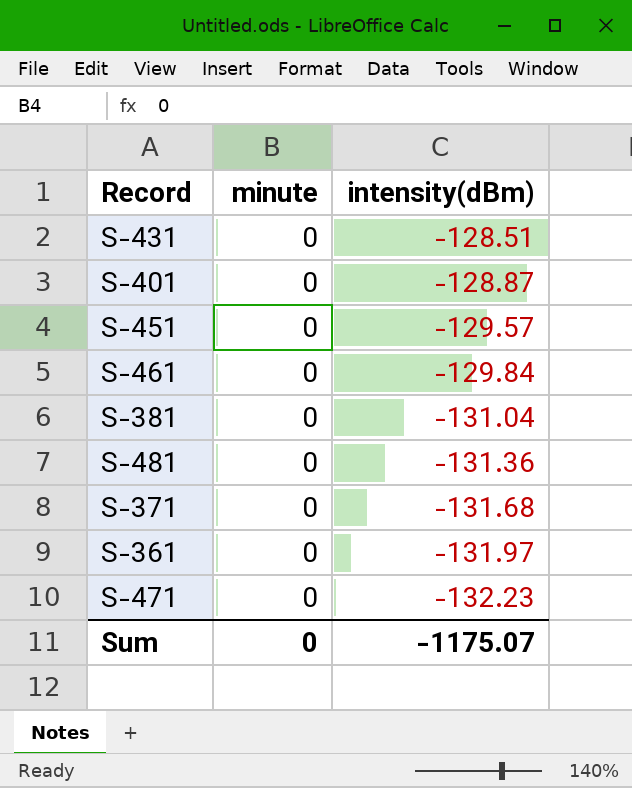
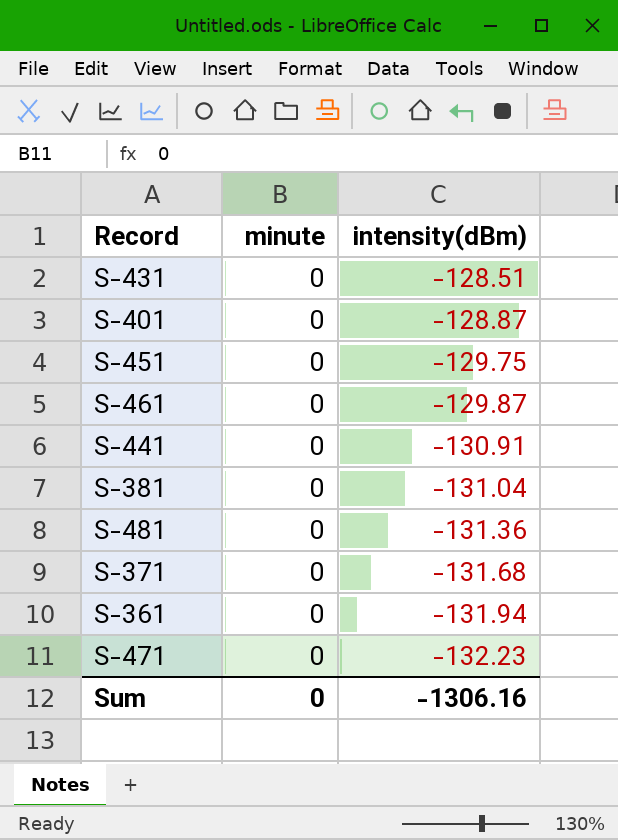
S-451 | intensity(dBm): -129.57 -> -129.75
S-461 | intensity(dBm): -129.84 -> -129.87
row S-441: none -> 0 | -130.91
S-361 | intensity(dBm): -131.97 -> -131.94
Sum | intensity(dBm): -1175.07 -> -1306.16

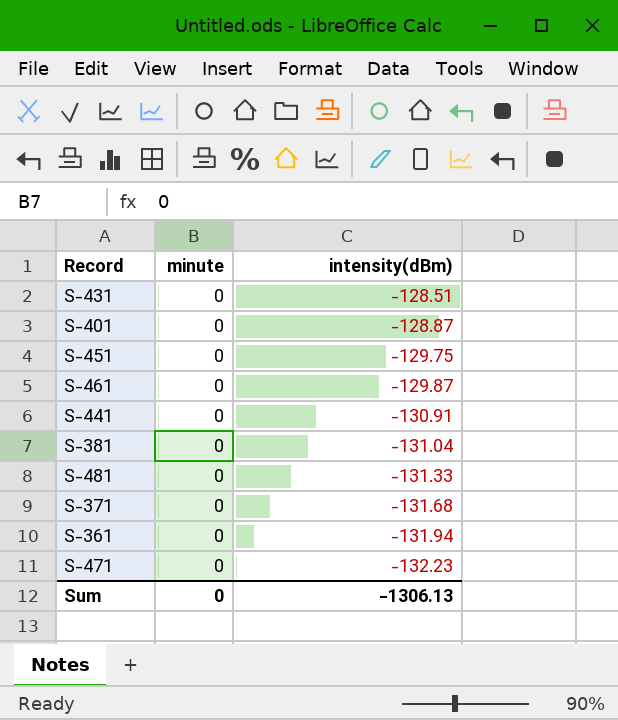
S-481 | intensity(dBm): -131.36 -> -131.33
Sum | intensity(dBm): -1306.16 -> -1306.13

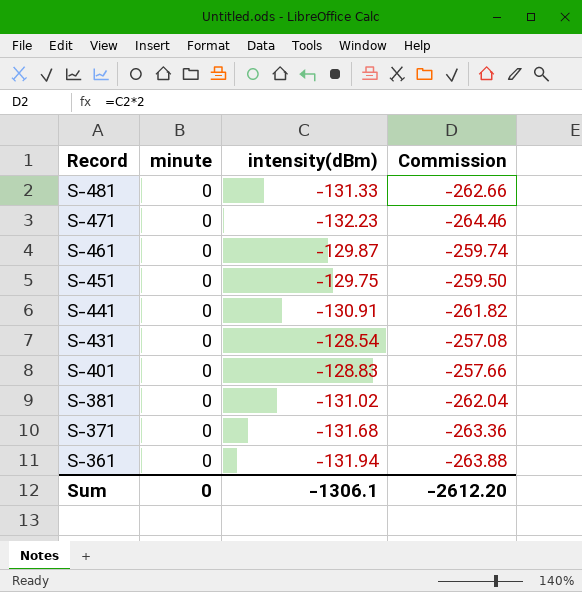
row order: intensity(dBm) descending -> Record descending
column Commission | formula: none -> [intensity(dBm)] * 2
S-431 | intensity(dBm): -128.51 -> -128.54
S-401 | intensity(dBm): -128.87 -> -128.83
S-381 | intensity(dBm): -131.04 -> -131.02
Sum | intensity(dBm): -1306.13 -> -1306.1

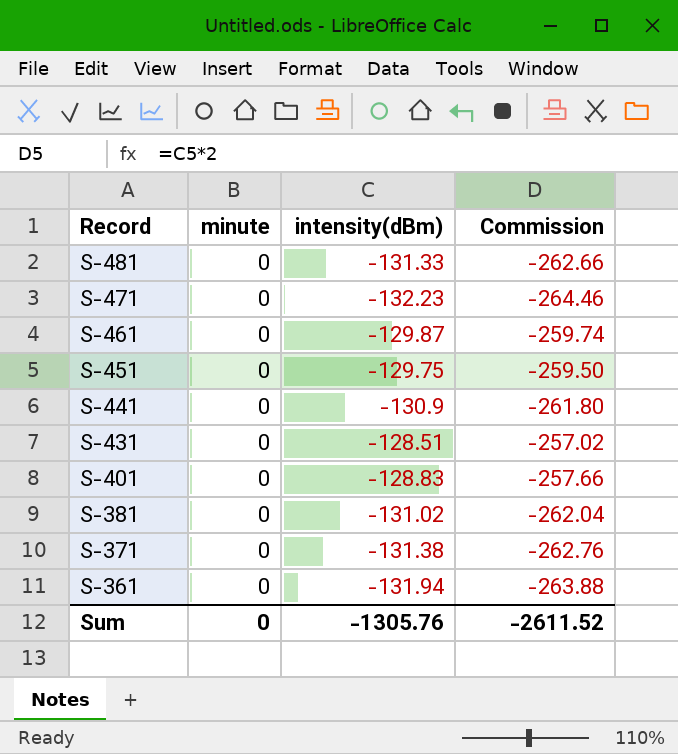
S-441 | intensity(dBm): -130.91 -> -130.9
S-441 | Commission: -261.82 -> -261.80
S-431 | intensity(dBm): -128.54 -> -128.51
S-431 | Commission: -257.08 -> -257.02
S-371 | intensity(dBm): -131.68 -> -131.38
S-371 | Commission: -263.36 -> -262.76
Sum | intensity(dBm): -1306.1 -> -1305.76
Sum | Commission: -2612.20 -> -2611.52

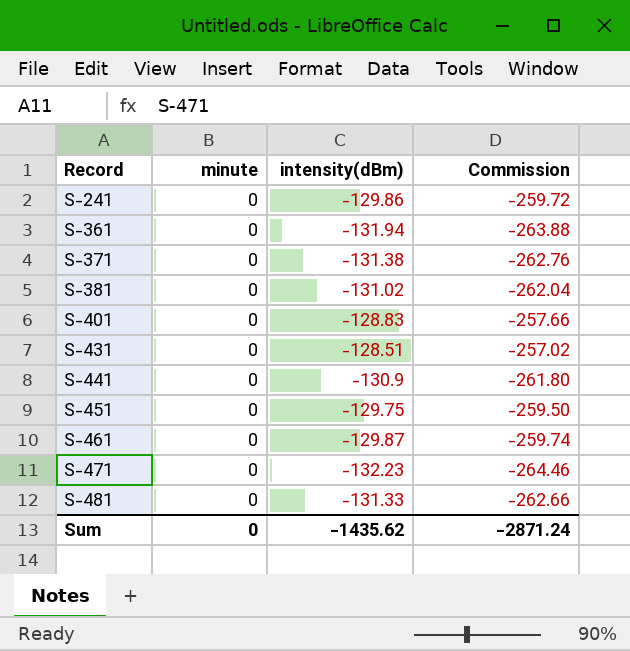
row order: Record descending -> Record ascending
row S-241: none -> 0 | -129.86 | -259.72
Sum | intensity(dBm): -1305.76 -> -1435.62
Sum | Commission: -2611.52 -> -2871.24

